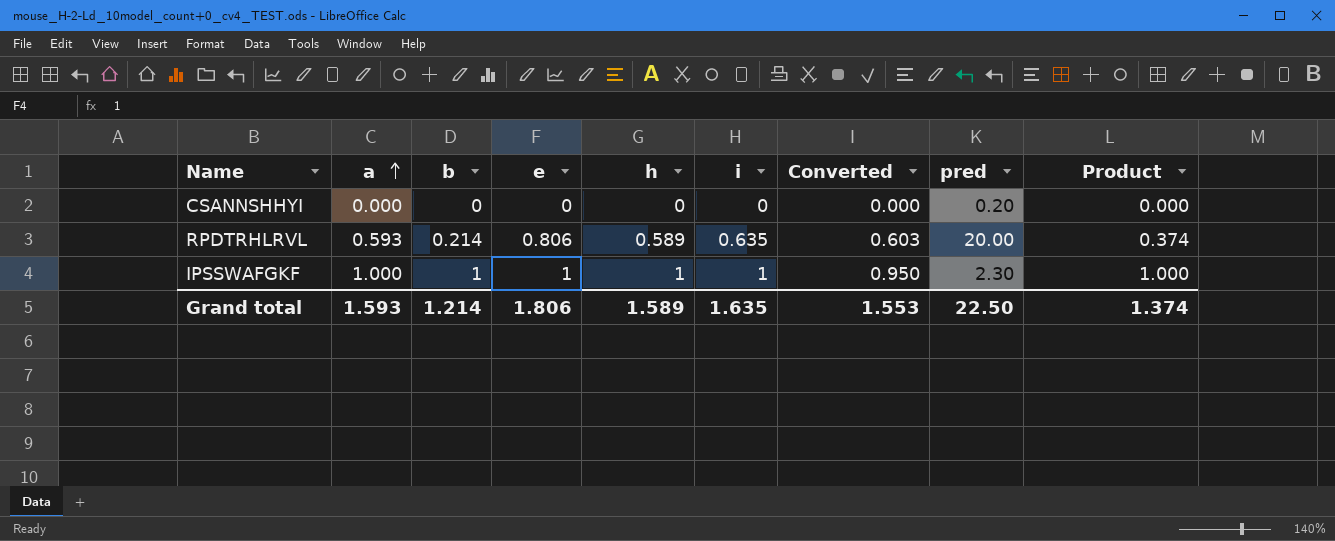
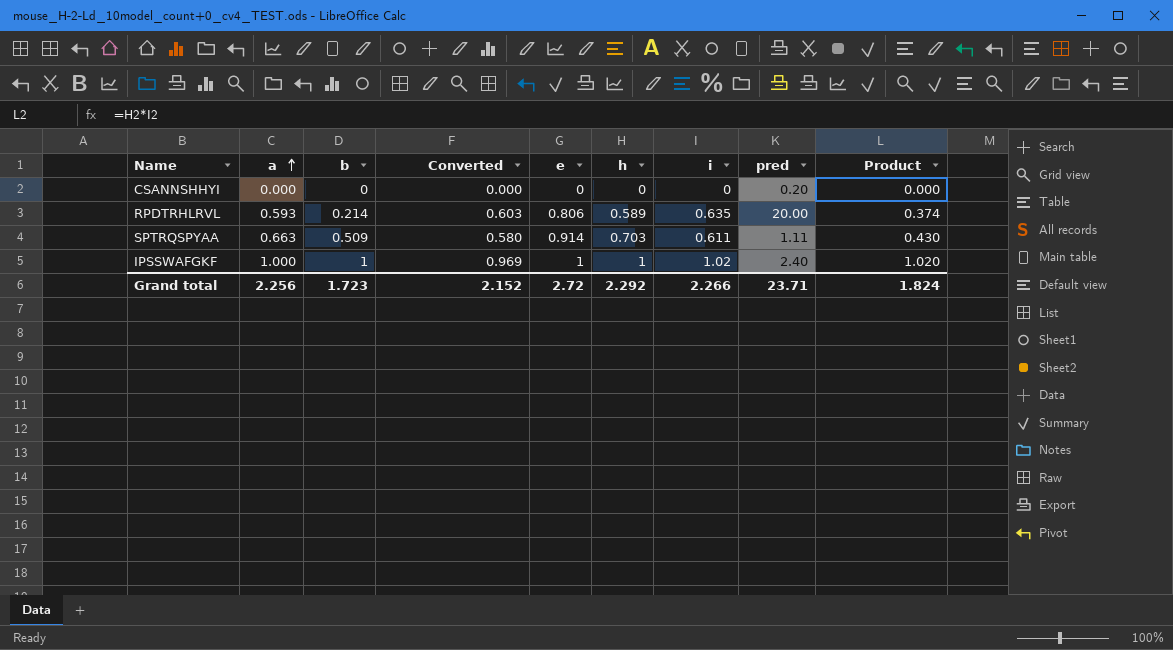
column Converted | position: 7 -> 4
row SPTRQSPYAA: none -> 0.663 | 0.509 | 0.580 | 0.914 | 0.703 | 0.611 | 1.11 | 0.430
IPSSWAFGKF | Converted: 0.950 -> 0.969
IPSSWAFGKF | i: 1 -> 1.02
IPSSWAFGKF | pred: 2.30 -> 2.40
IPSSWAFGKF | Product: 1.000 -> 1.020
Grand total | a: 1.593 -> 2.256
Grand total | b: 1.214 -> 1.723
Grand total | Converted: 1.553 -> 2.152
Grand total | e: 1.806 -> 2.72
Grand total | h: 1.589 -> 2.292
Grand total | i: 1.635 -> 2.266
Grand total | pred: 22.50 -> 23.71
Grand total | Product: 1.374 -> 1.824

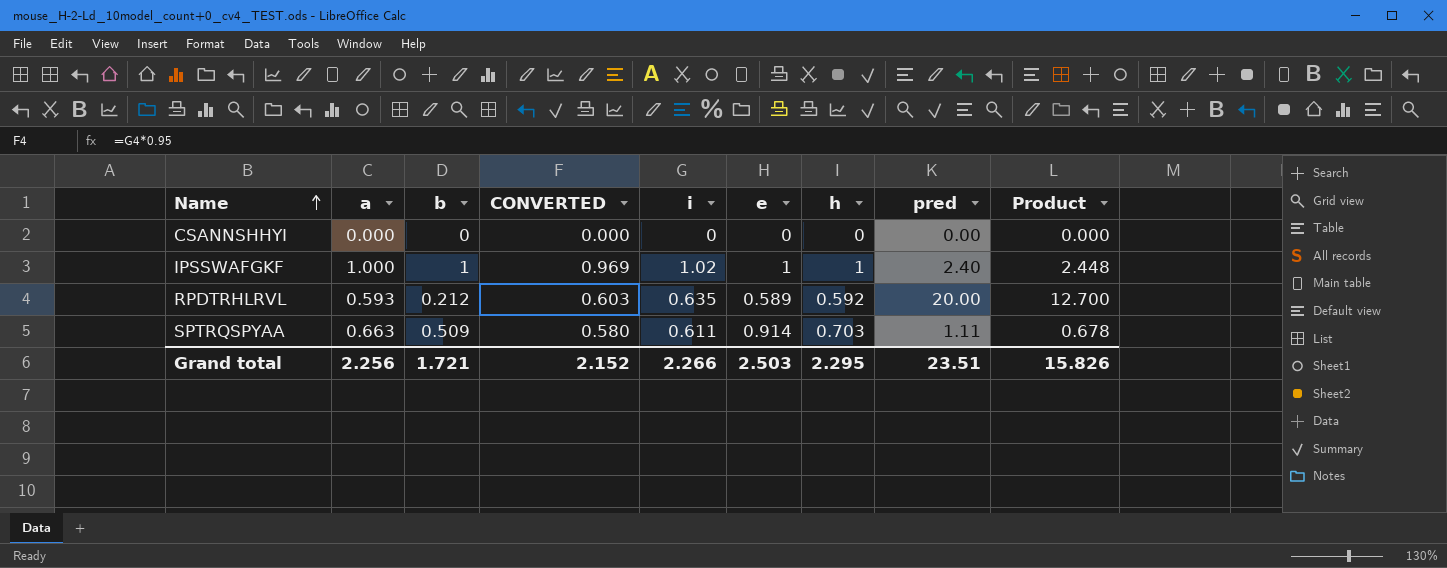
row order: a ascending -> Name ascending
column name: Converted -> CONVERTED
column i | position: 7 -> 5
column Product | formula: [h] * [i] -> [i] * [pred]
CSANNSHHYI | pred: 0.20 -> 0.00
RPDTRHLRVL | b: 0.214 -> 0.212
RPDTRHLRVL | e: 0.806 -> 0.589
RPDTRHLRVL | h: 0.589 -> 0.592
Grand total | b: 1.723 -> 1.721
Grand total | e: 2.72 -> 2.503
Grand total | h: 2.292 -> 2.295
Grand total | pred: 23.71 -> 23.51
Grand total | Product: 1.824 -> 15.826

